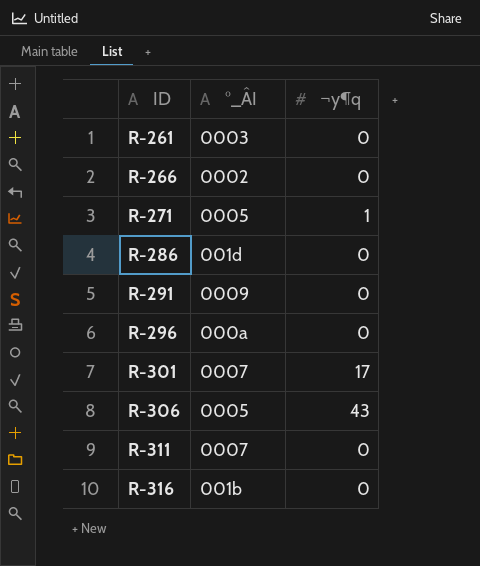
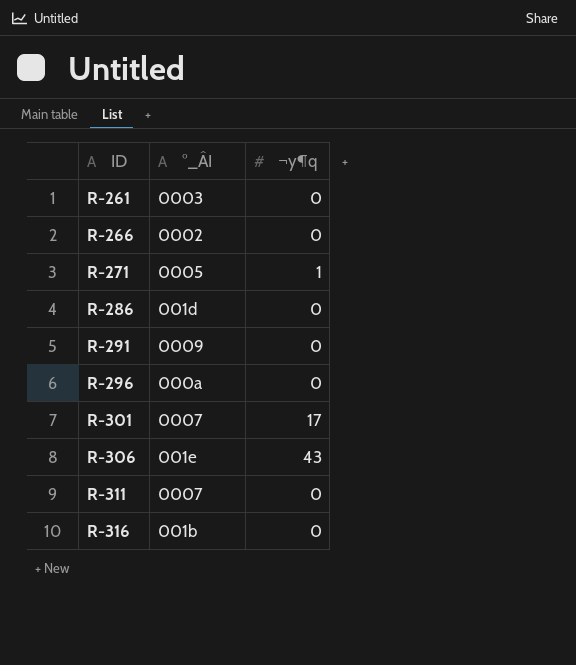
R-306 | °_ÂI: 0005 -> 001e

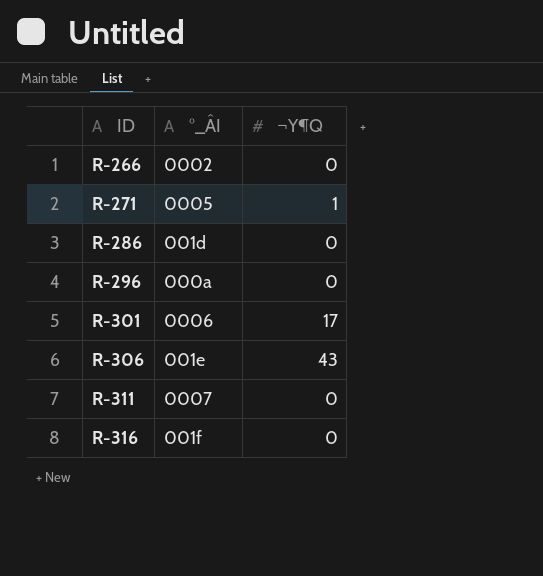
column name: ¬y¶q -> ¬Y¶Q
row R-261: 0003 | 0 -> none
row R-291: 0009 | 0 -> none
R-301 | °_ÂI: 0007 -> 0006
R-316 | °_ÂI: 001b -> 001f

